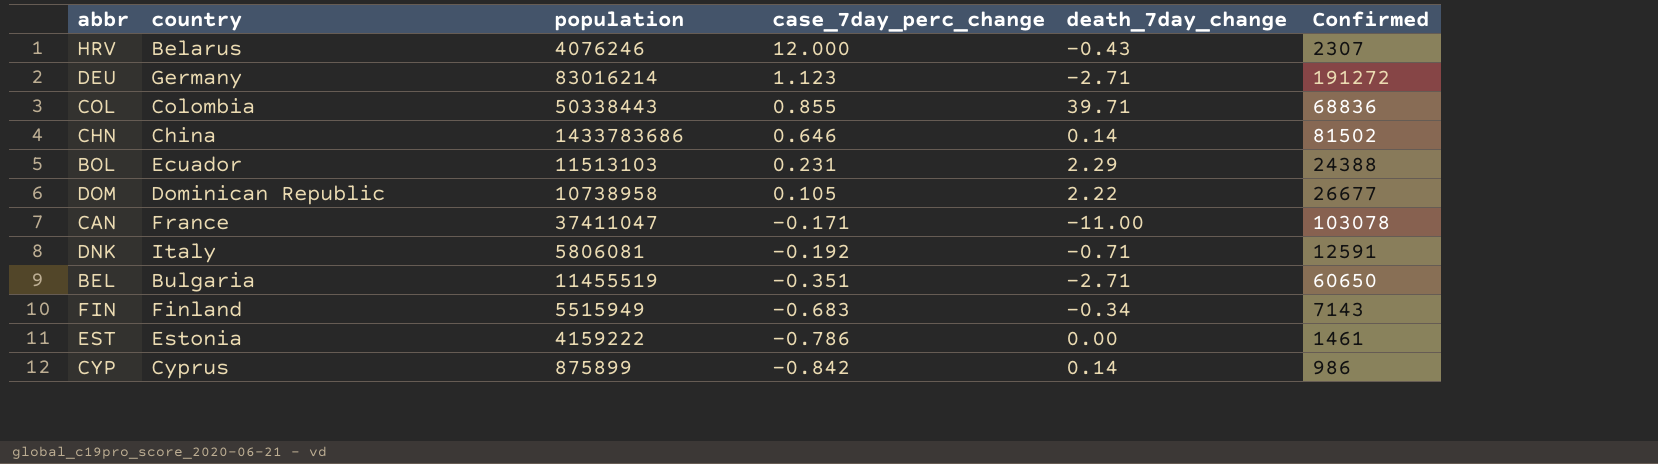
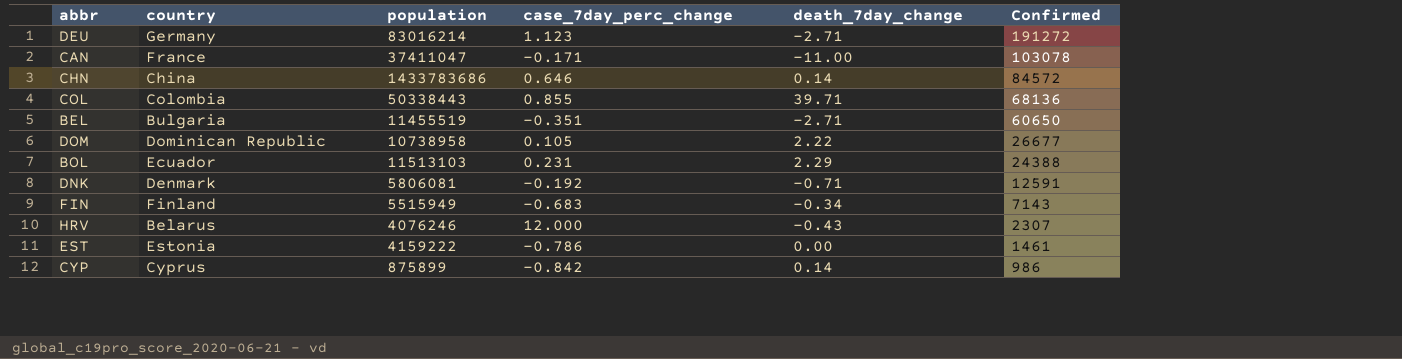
row order: case_7day_perc_change descending -> Confirmed descending
CHN | Confirmed: 81502 -> 84572
COL | Confirmed: 68836 -> 68136
DNK | country: Italy -> Denmark

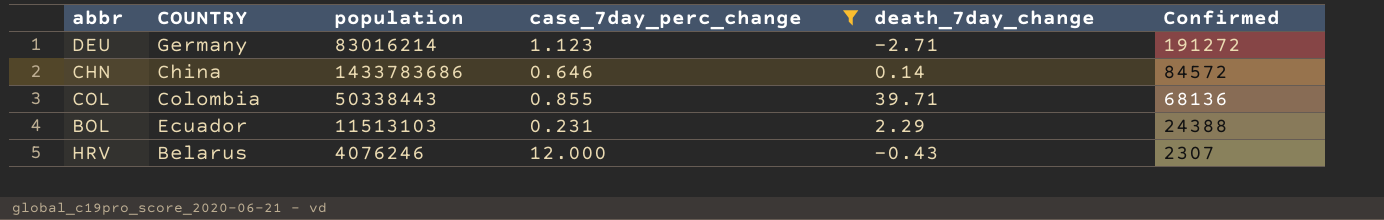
filter: none -> case_7day_perc_change >= 0.231
column name: country -> COUNTRY

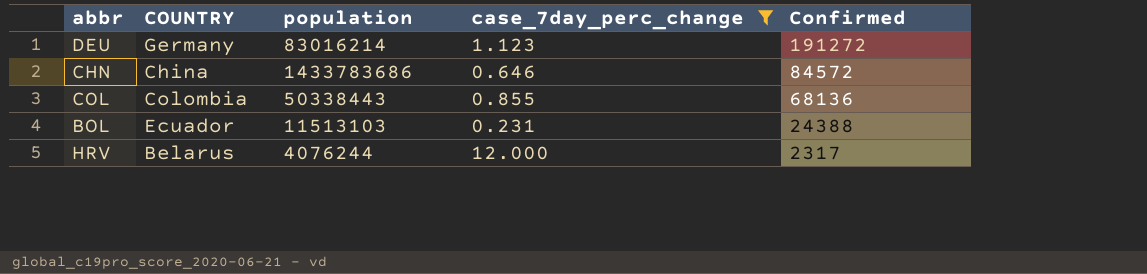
column death_7day_change | position: 5 -> none
HRV | population: 4076246 -> 4076244
HRV | Confirmed: 2307 -> 2317

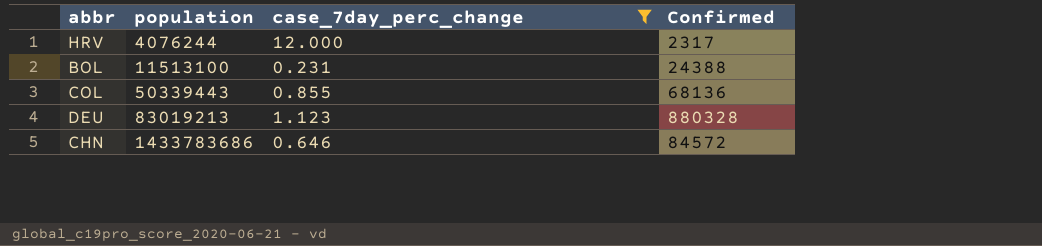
row order: Confirmed descending -> population ascending
column COUNTRY | position: 2 -> none
BOL | population: 11513103 -> 11513100
COL | population: 50338443 -> 50339443
DEU | population: 83016214 -> 83019213
DEU | Confirmed: 191272 -> 880328

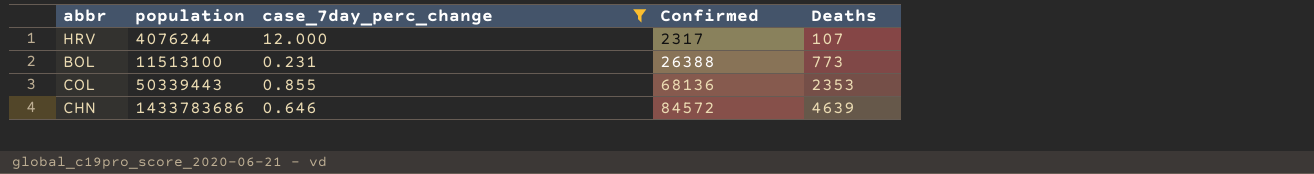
column Deaths | position: none -> 5
row DEU: 83019213 | 1.123 | 880328 -> none
BOL | Confirmed: 24388 -> 26388

